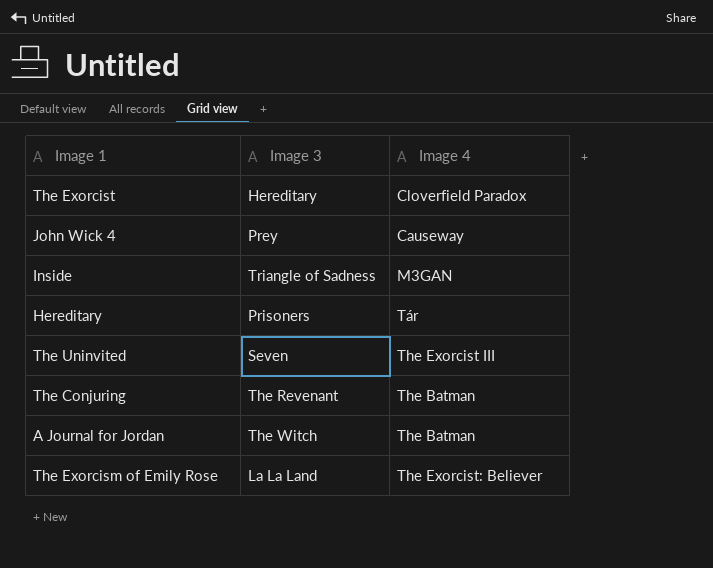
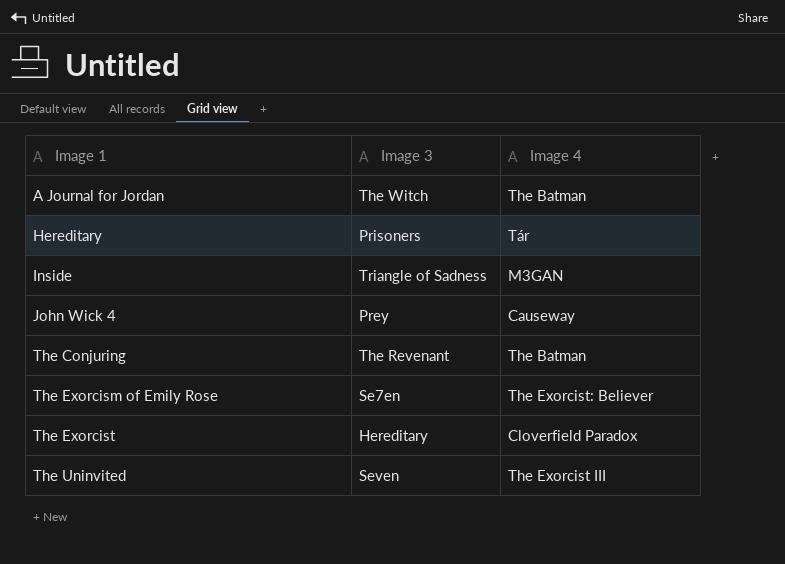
row order: none -> Image 1 ascending
The Exorcism of Emily Rose | Image 3: La La Land -> Se7en

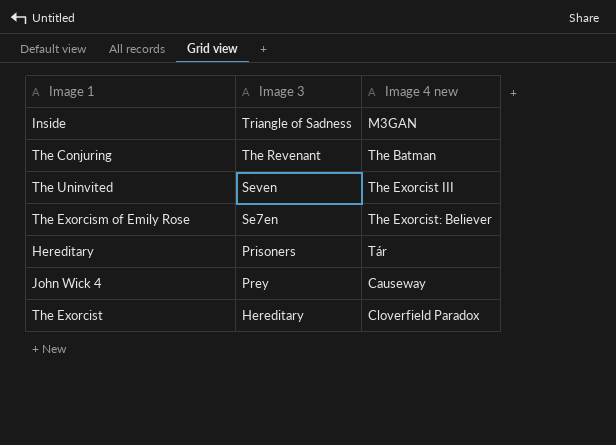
row order: Image 1 ascending -> Image 3 descending
column name: Image 4 -> Image 4 new
row A Journal for Jordan: The Witch | The Batman -> none

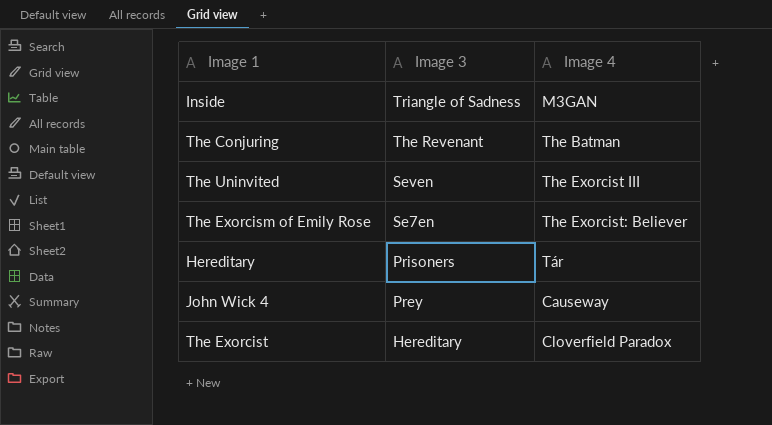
column name: Image 4 new -> Image 4

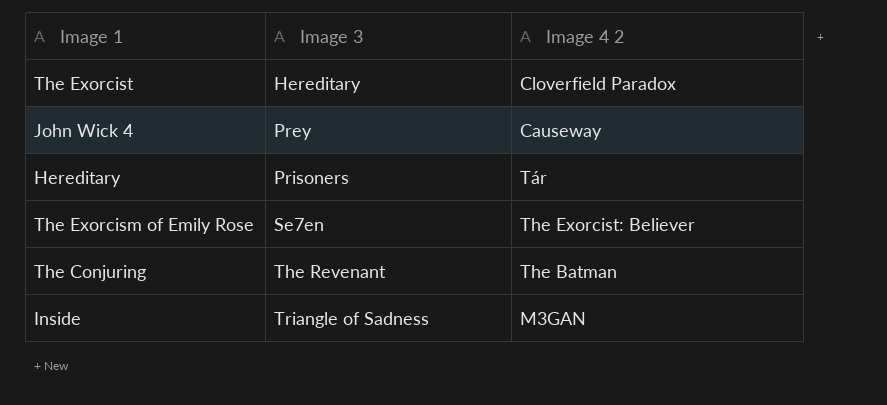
row order: Image 3 descending -> Image 3 ascending
column name: Image 4 -> Image 4 2
row The Uninvited: Seven | The Exorcist III -> none

